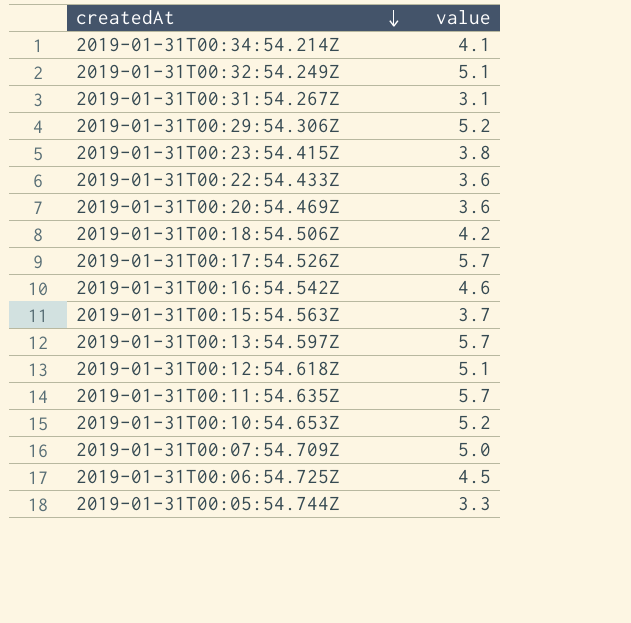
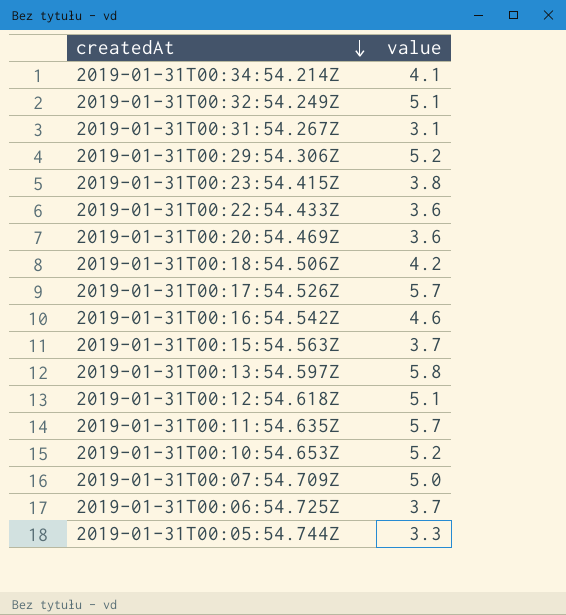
2019-01-31T00:13:54.597Z | value: 5.7 -> 5.8
2019-01-31T00:06:54.725Z | value: 4.5 -> 3.7

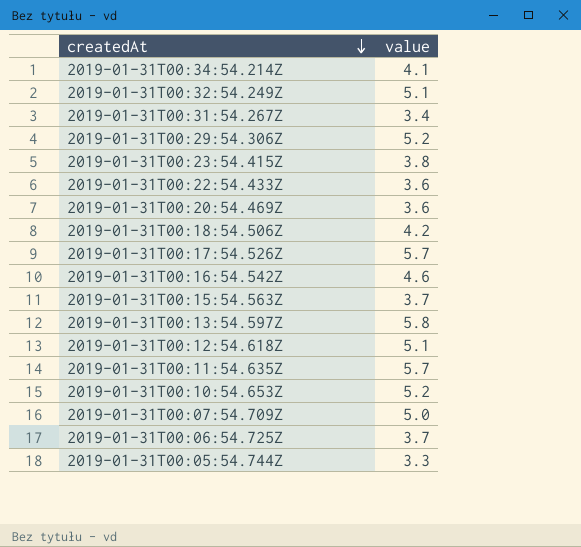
2019-01-31T00:31:54.267Z | value: 3.1 -> 3.4

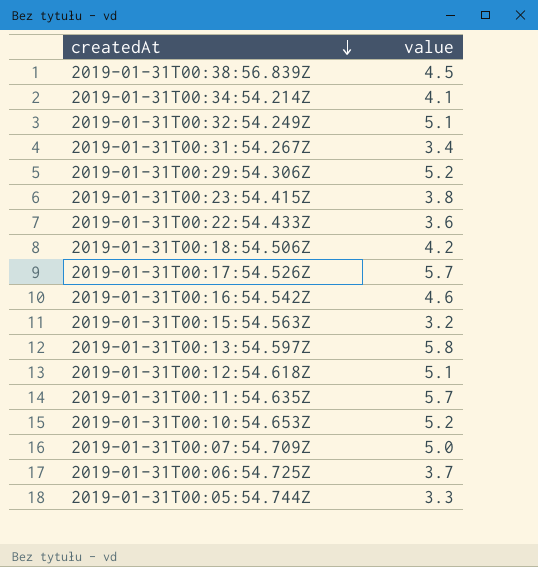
row 2019-01-31T00:20:54.469Z: 3.6 -> none
row 2019-01-31T00:38:56.839Z: none -> 4.5
2019-01-31T00:15:54.563Z | value: 3.7 -> 3.2

